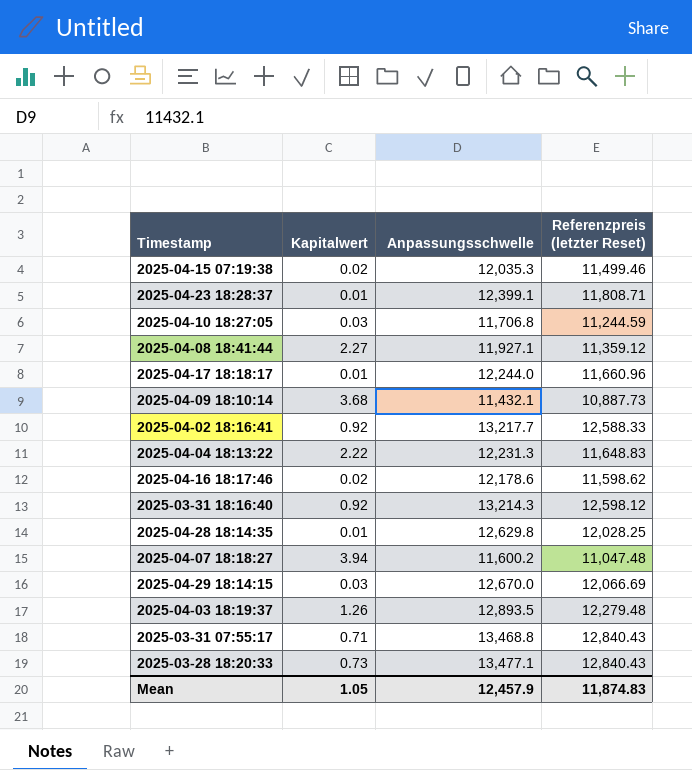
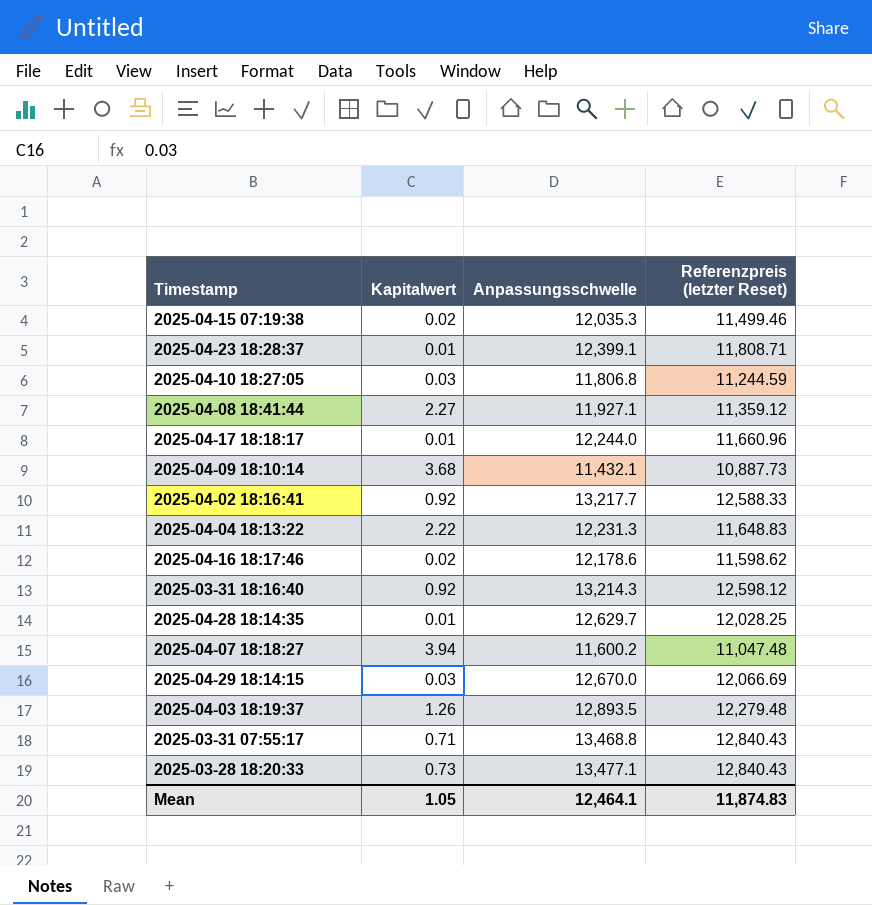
2025-04-10 18:27:05 | Anpassungsschwelle: 11,706.8 -> 11,806.8
2025-04-28 18:14:35 | Anpassungsschwelle: 12,629.8 -> 12,629.7
Mean | Anpassungsschwelle: 12,457.9 -> 12,464.1

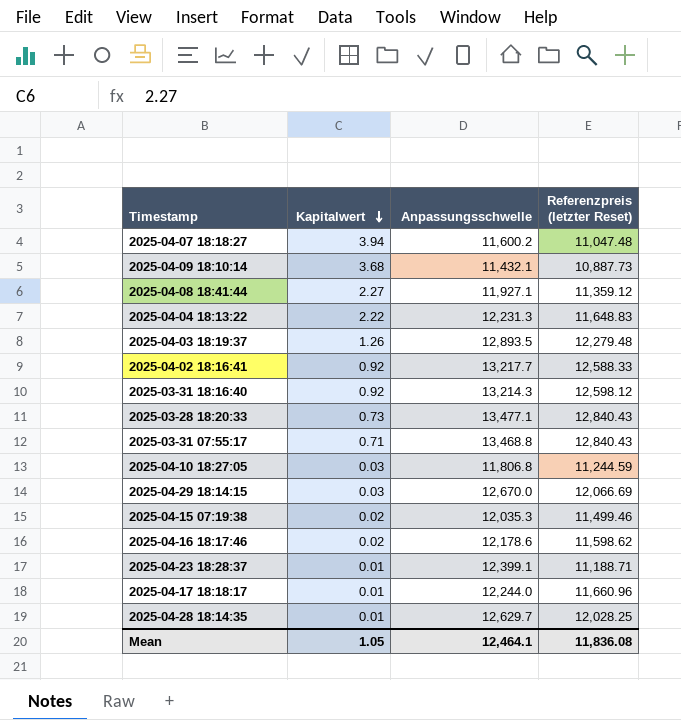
row order: none -> Kapitalwert descending
2025-04-23 18:28:37 | Referenzpreis (letzter Reset): 11,808.71 -> 11,188.71
Mean | Referenzpreis (letzter Reset): 11,874.83 -> 11,836.08

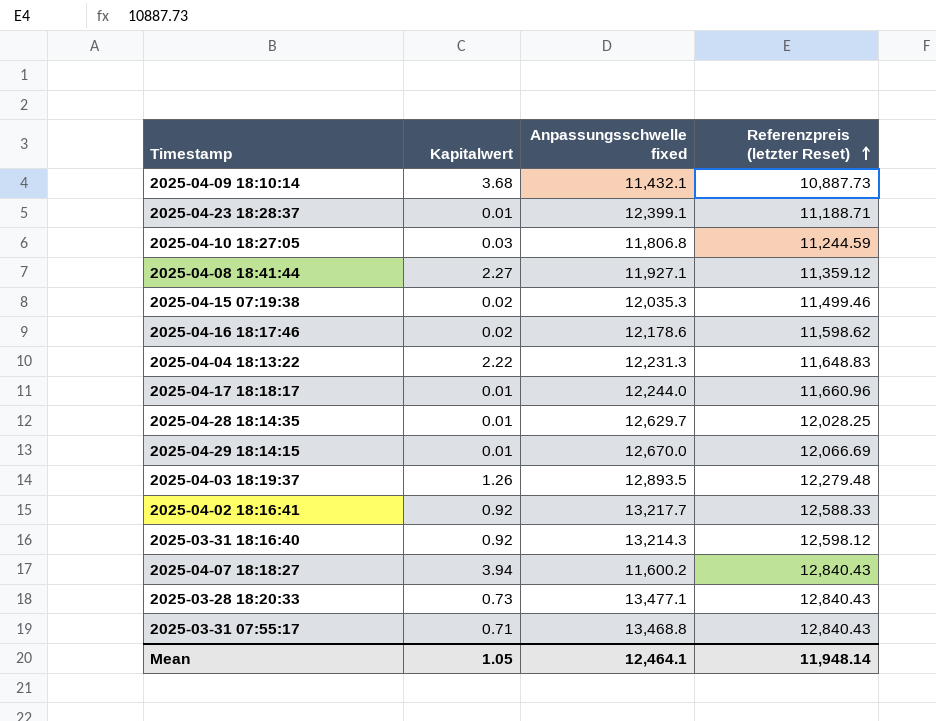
row order: Kapitalwert descending -> Referenzpreis (letzter Reset) ascending
column name: Anpassungsschwelle -> Anpassungsschwelle fixed
2025-04-29 18:14:15 | Kapitalwert: 0.03 -> 0.01
2025-04-07 18:18:27 | Referenzpreis (letzter Reset): 11,047.48 -> 12,840.43
Mean | Referenzpreis (letzter Reset): 11,836.08 -> 11,948.14

